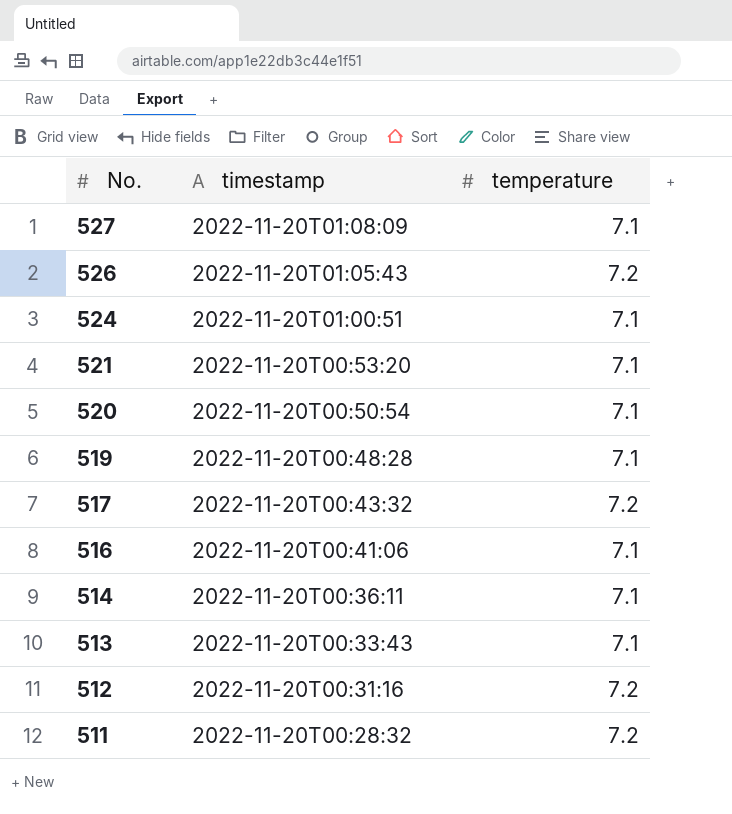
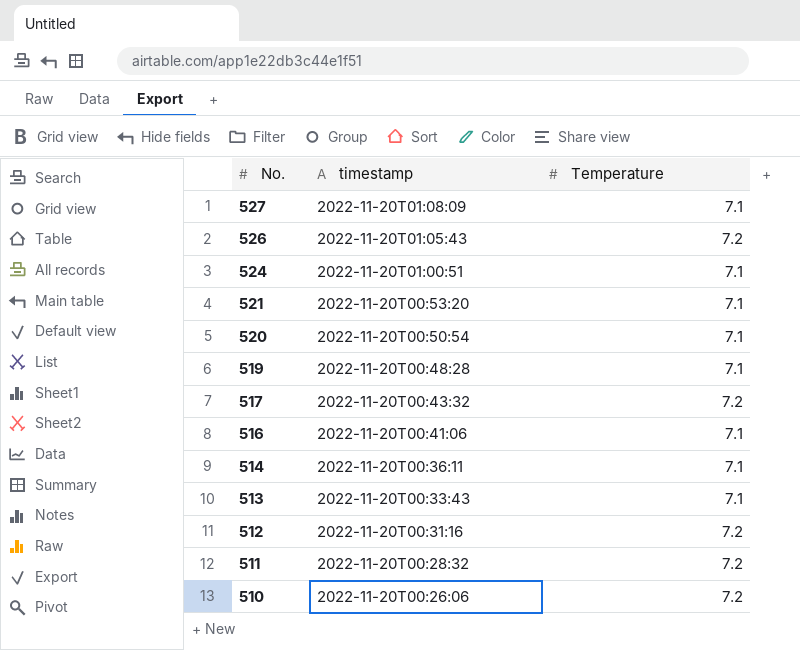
column name: temperature -> Temperature
row 510: none -> 2022-11-20T00:26:06 | 7.2

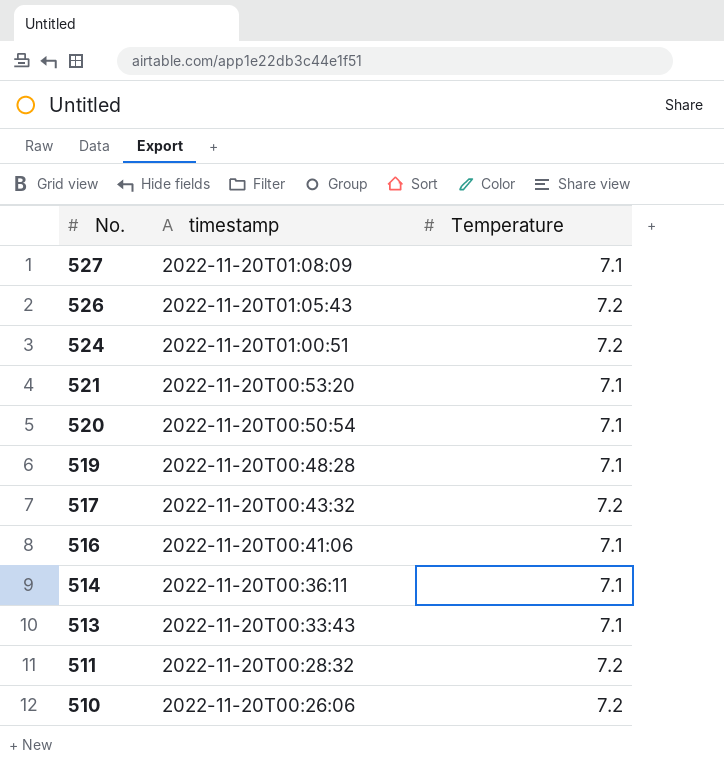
row 512: 2022-11-20T00:31:16 | 7.2 -> none
524 | Temperature: 7.1 -> 7.2

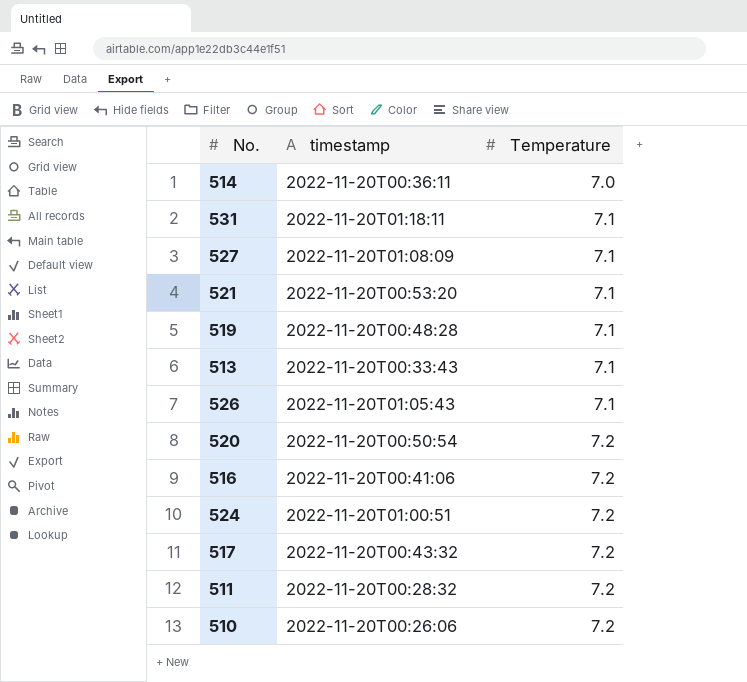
row order: No. descending -> Temperature ascending
514 | Temperature: 7.1 -> 7.0
row 531: none -> 2022-11-20T01:18:11 | 7.1
526 | Temperature: 7.2 -> 7.1
520 | Temperature: 7.1 -> 7.2
516 | Temperature: 7.1 -> 7.2

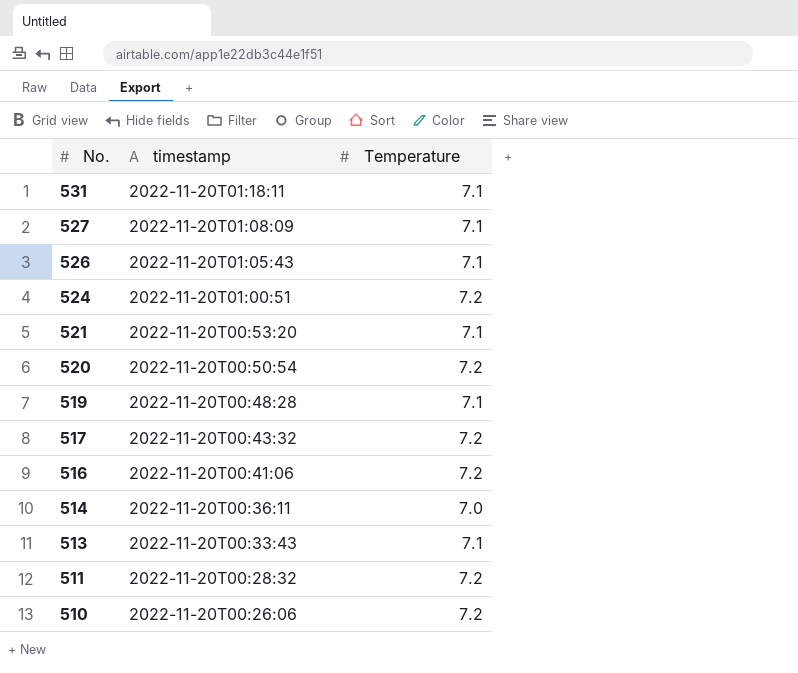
row order: Temperature ascending -> No. descending

